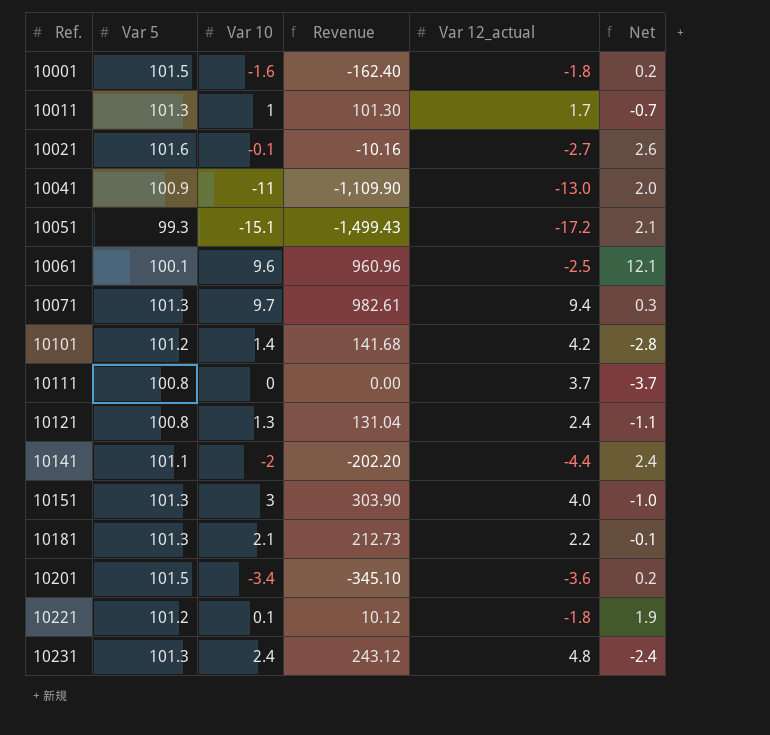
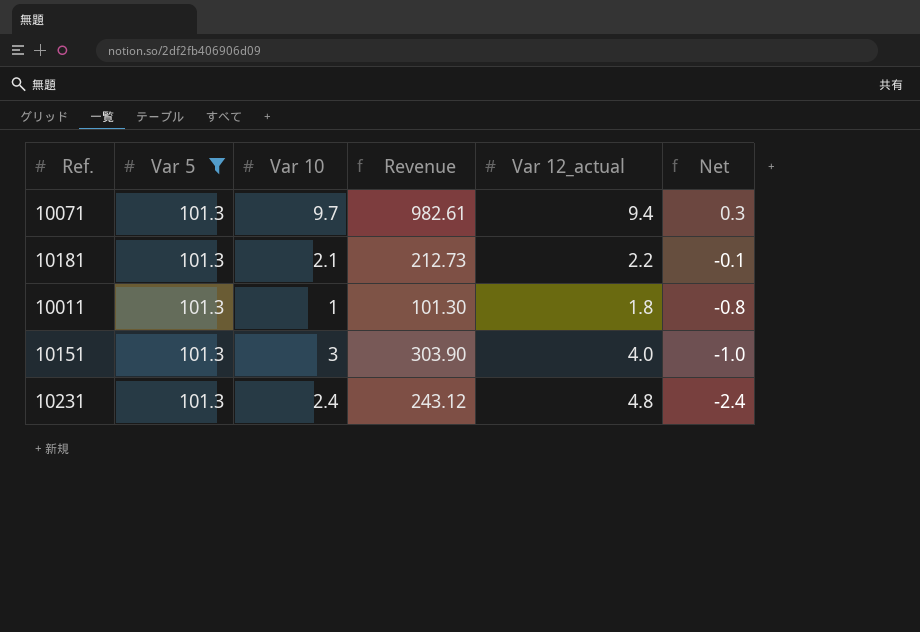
filter: none -> Var 5 = 101.3
row order: Ref. ascending -> Net descending
10011 | Var 12_actual: 1.7 -> 1.8
10011 | Net: -0.7 -> -0.8

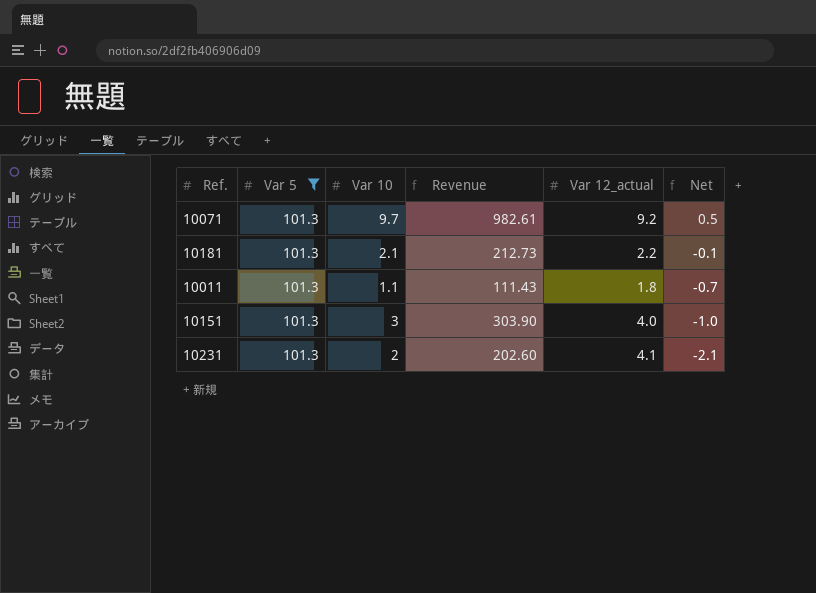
10071 | Var 12_actual: 9.4 -> 9.2
10071 | Net: 0.3 -> 0.5
10011 | Var 10: 1 -> 1.1
10011 | Revenue: 101.30 -> 111.43
10011 | Net: -0.8 -> -0.7
10231 | Var 10: 2.4 -> 2
10231 | Revenue: 243.12 -> 202.60
10231 | Var 12_actual: 4.8 -> 4.1
10231 | Net: -2.4 -> -2.1

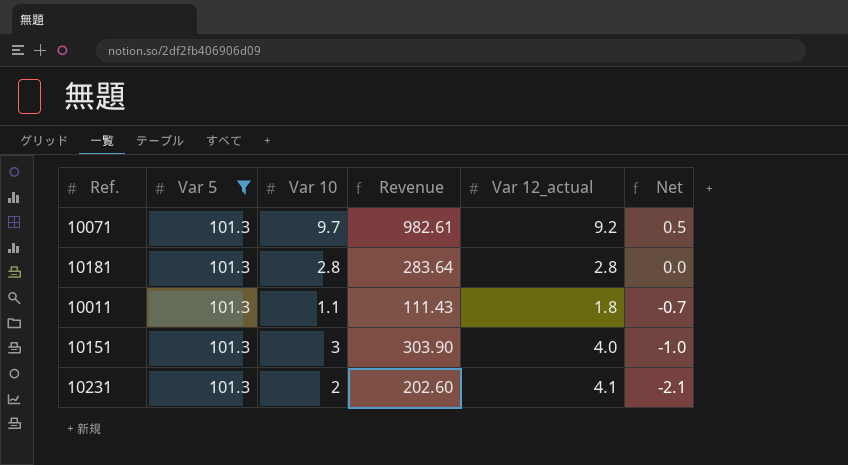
10181 | Var 10: 2.1 -> 2.8
10181 | Revenue: 212.73 -> 283.64
10181 | Var 12_actual: 2.2 -> 2.8
10181 | Net: -0.1 -> 0.0

